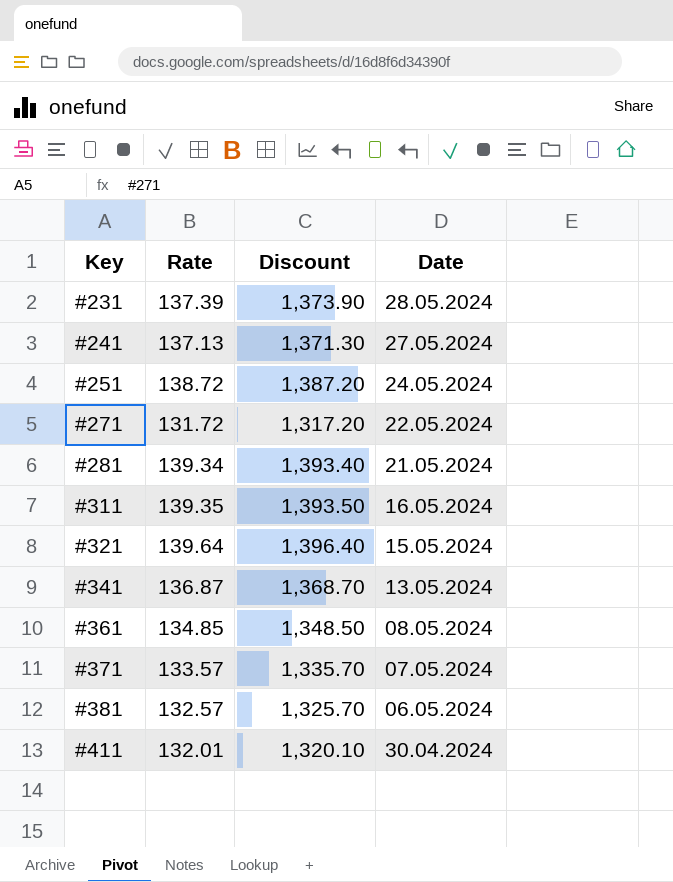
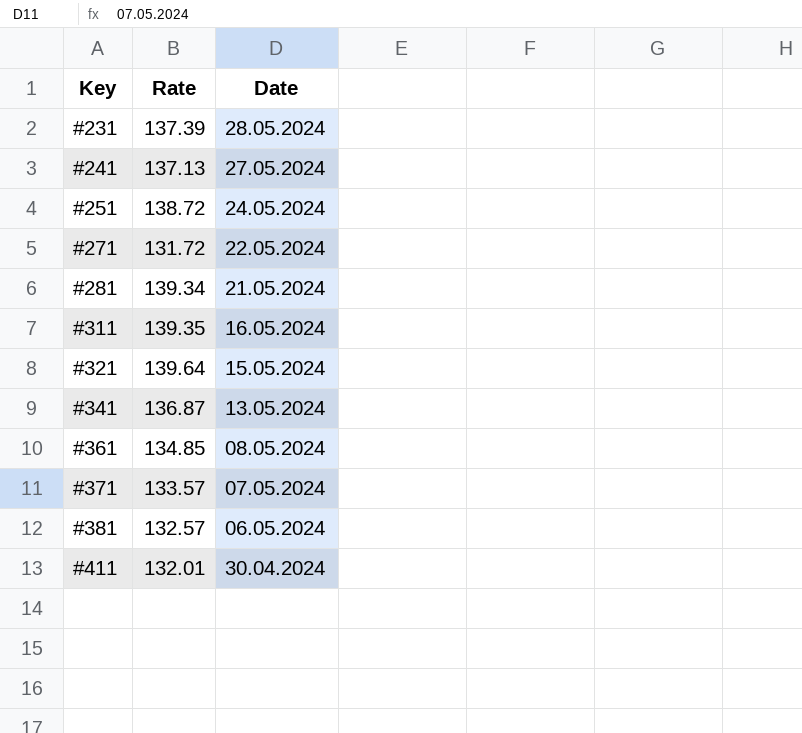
column Discount | formula: [Rate] * 10 -> none

